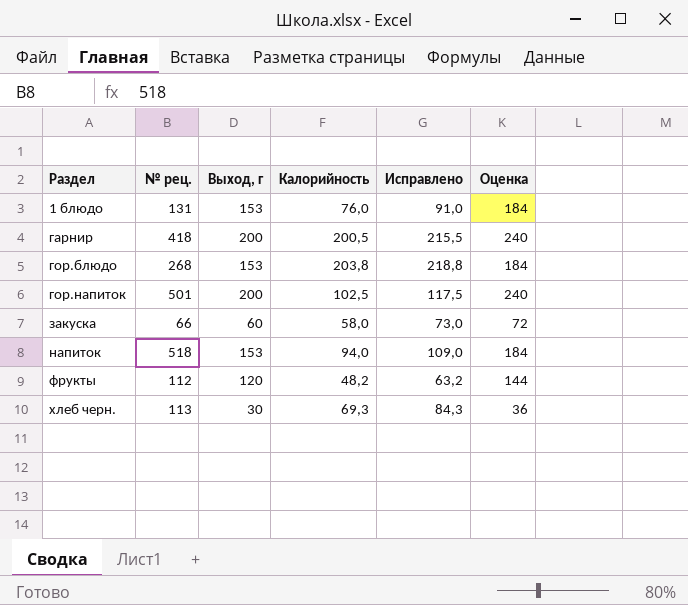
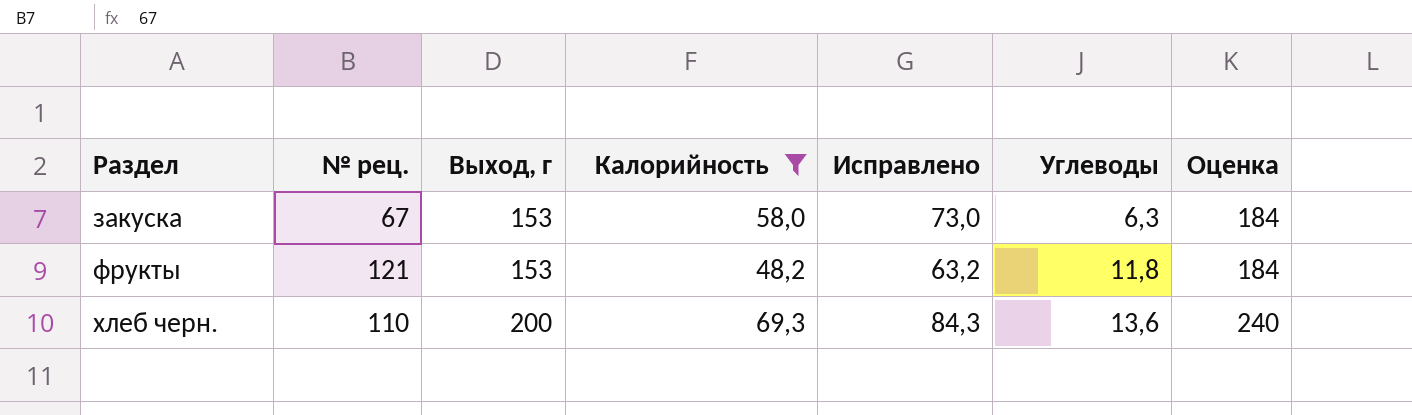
filter: none -> Калорийность <= 69,3
column Углеводы | position: none -> 6
закуска | № рец.: 66 -> 67
закуска | Выход, г: 60 -> 153
закуска | Оценка: 72 -> 184
фрукты | № рец.: 112 -> 121
фрукты | Выход, г: 120 -> 153
фрукты | Оценка: 144 -> 184
хлеб черн. | № рец.: 113 -> 110
хлеб черн. | Выход, г: 30 -> 200
хлеб черн. | Оценка: 36 -> 240

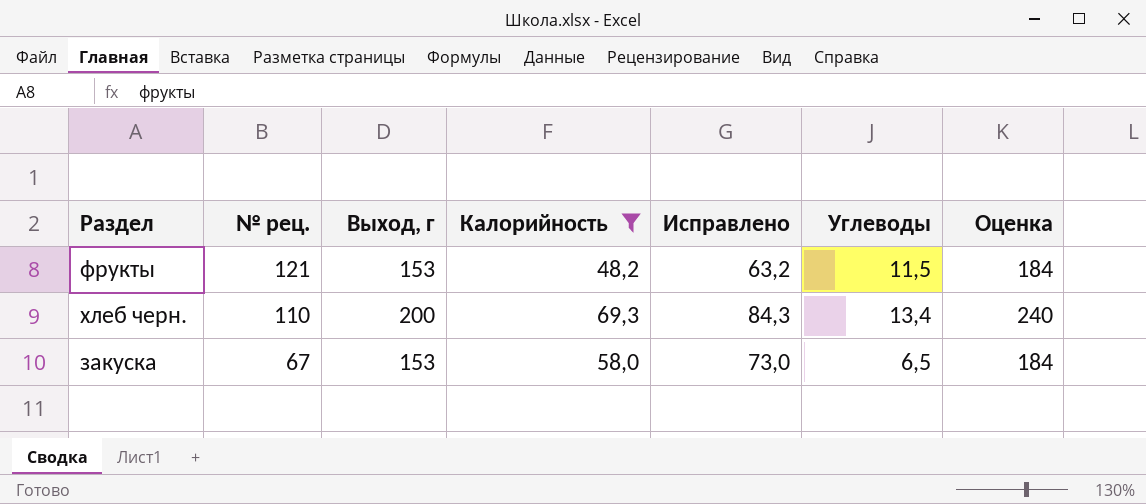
row order: Раздел ascending -> № рец. descending
фрукты | Углеводы: 11,8 -> 11,5
хлеб черн. | Углеводы: 13,6 -> 13,4
закуска | Углеводы: 6,3 -> 6,5

